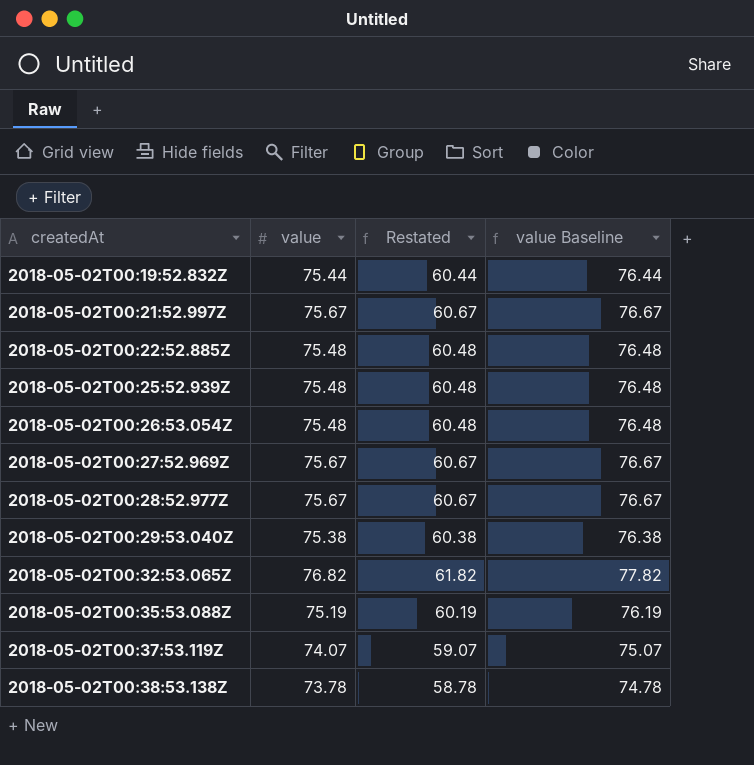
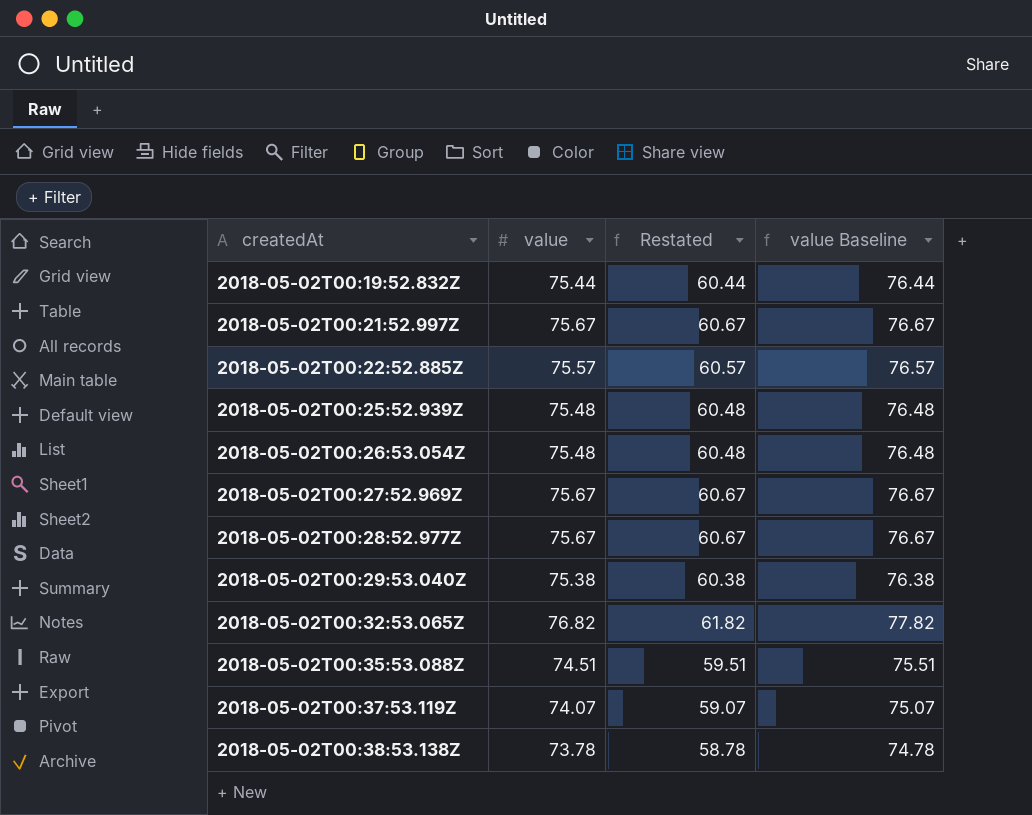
2018-05-02T00:22:52.885Z | value: 75.48 -> 75.57
2018-05-02T00:22:52.885Z | Restated: 60.48 -> 60.57
2018-05-02T00:22:52.885Z | value Baseline: 76.48 -> 76.57
2018-05-02T00:35:53.088Z | value: 75.19 -> 74.51
2018-05-02T00:35:53.088Z | Restated: 60.19 -> 59.51
2018-05-02T00:35:53.088Z | value Baseline: 76.19 -> 75.51

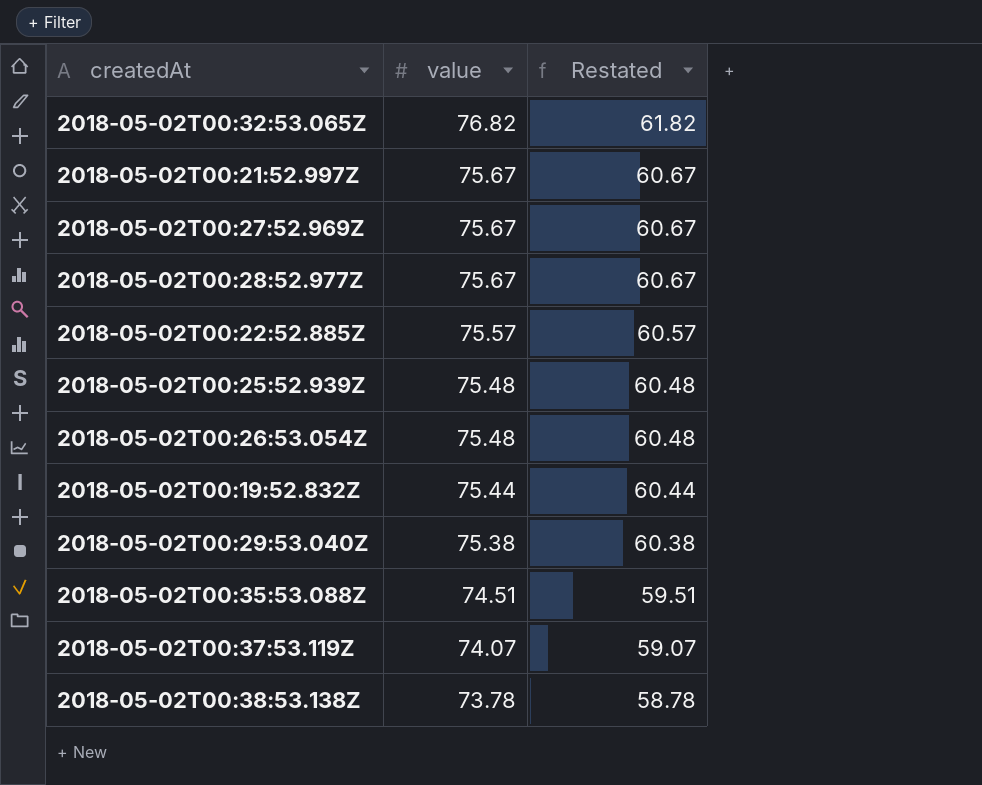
row order: createdAt ascending -> value descending
column value Baseline | formula: [value] + 1 -> none

